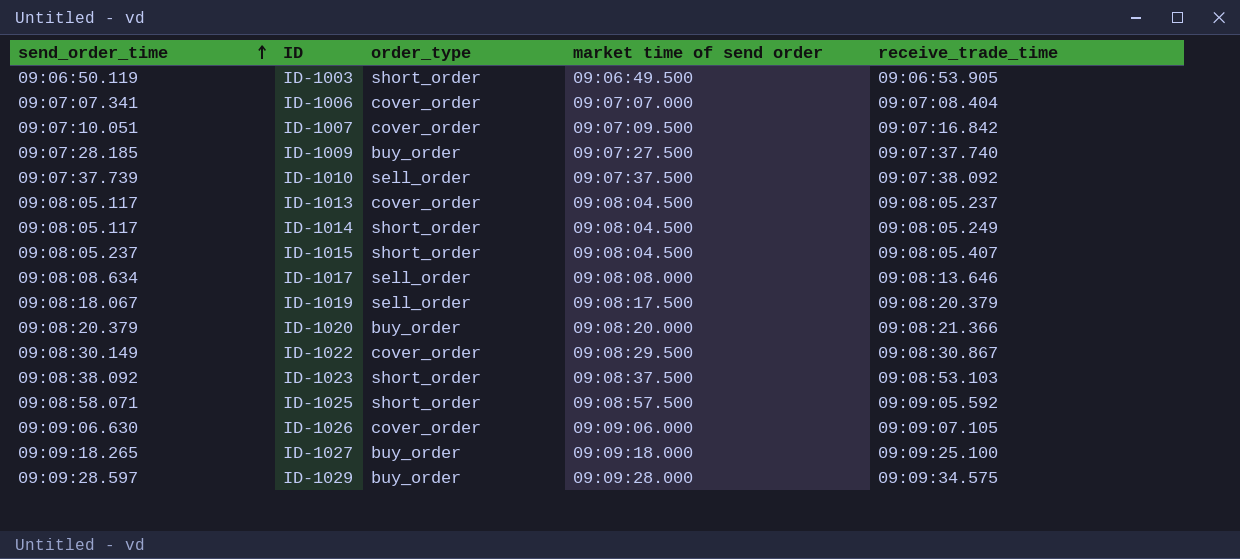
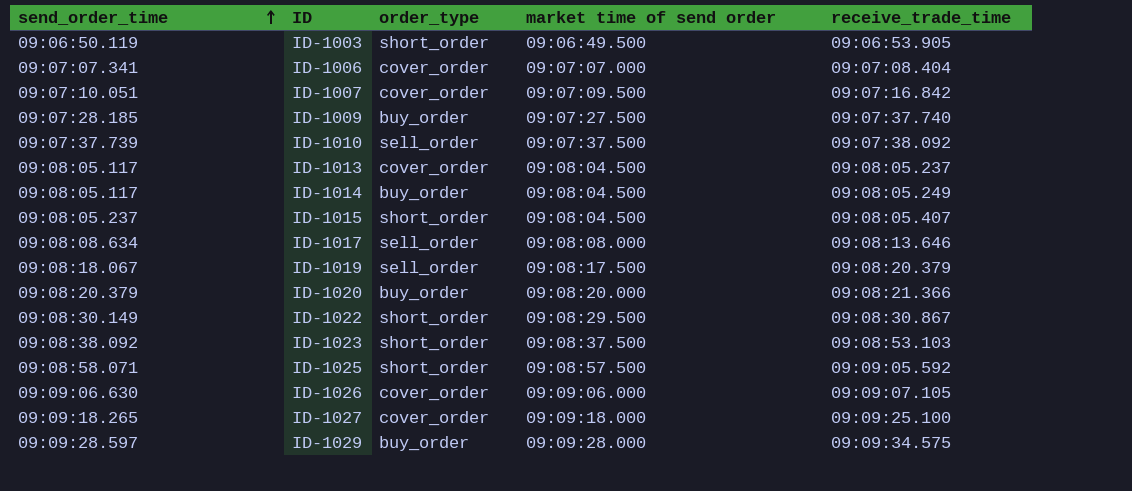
ID-1014 | order_type: short_order -> buy_order
ID-1022 | order_type: cover_order -> short_order
ID-1027 | order_type: buy_order -> cover_order

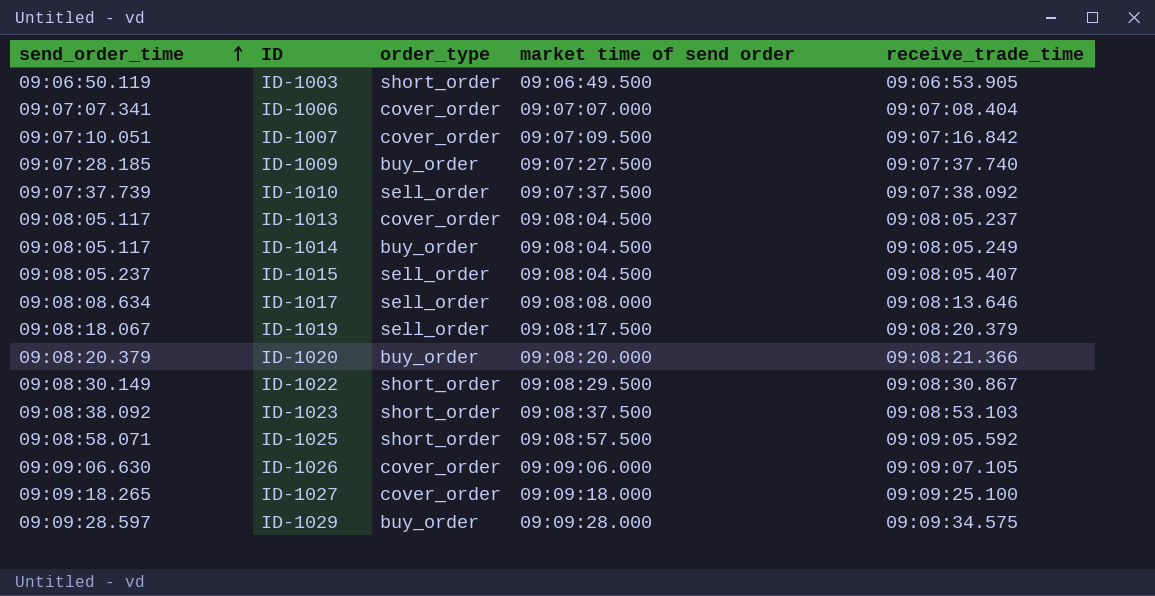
ID-1015 | order_type: short_order -> sell_order

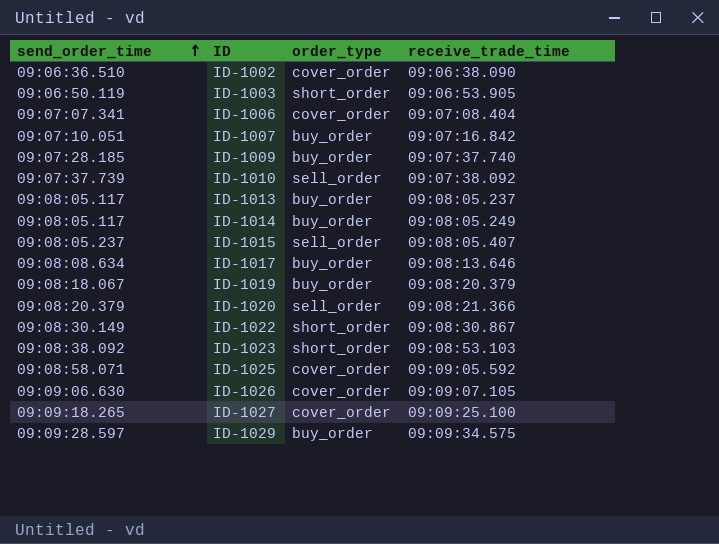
column market time of send order | position: 4 -> none
row ID-1002: none -> 09:06:36.510 | cover_order | 09:06:38.090
ID-1007 | order_type: cover_order -> buy_order
ID-1013 | order_type: cover_order -> buy_order
ID-1017 | order_type: sell_order -> buy_order
ID-1019 | order_type: sell_order -> buy_order
ID-1020 | order_type: buy_order -> sell_order
ID-1025 | order_type: short_order -> cover_order

